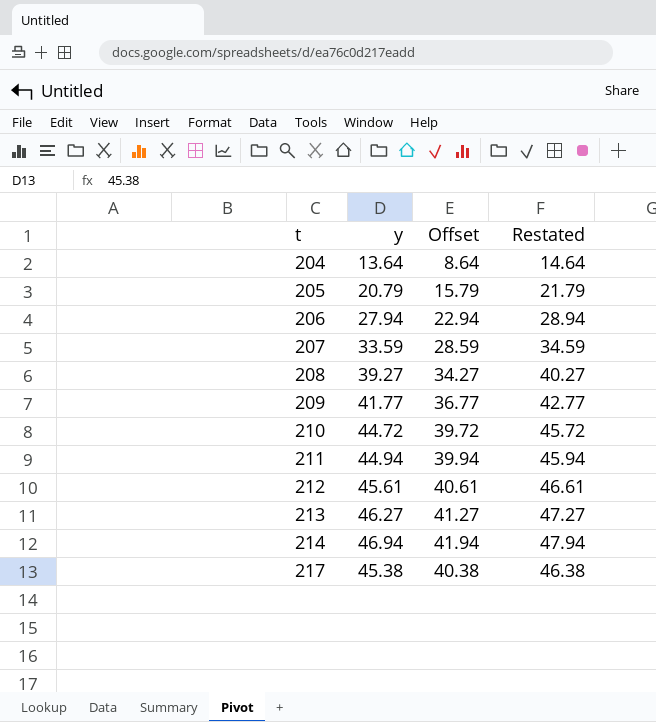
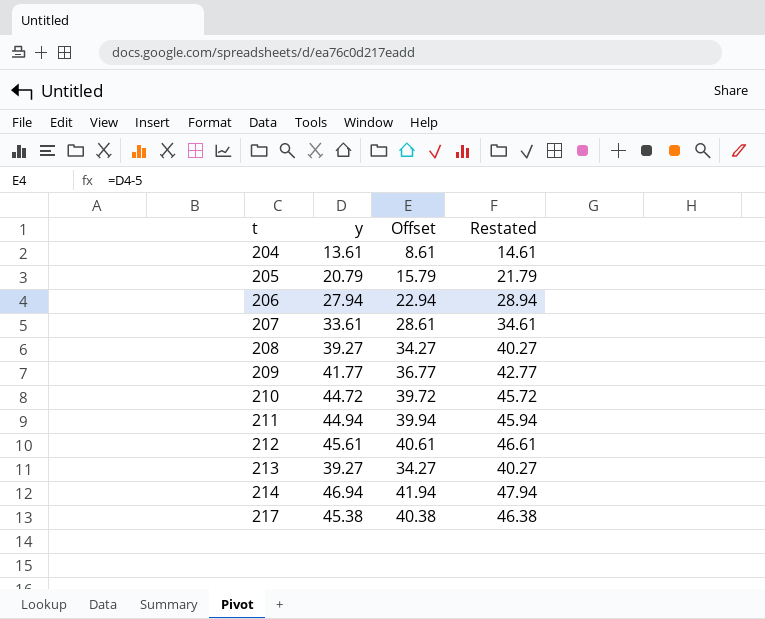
204 | y: 13.64 -> 13.61
204 | Offset: 8.64 -> 8.61
204 | Restated: 14.64 -> 14.61
207 | y: 33.59 -> 33.61
207 | Offset: 28.59 -> 28.61
207 | Restated: 34.59 -> 34.61
213 | y: 46.27 -> 39.27
213 | Offset: 41.27 -> 34.27
213 | Restated: 47.27 -> 40.27

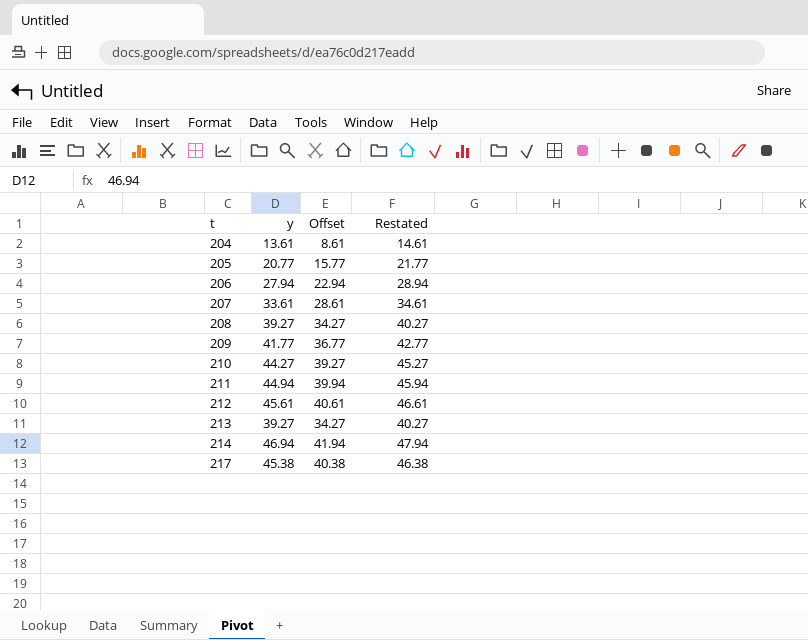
205 | y: 20.79 -> 20.77
205 | Offset: 15.79 -> 15.77
205 | Restated: 21.79 -> 21.77
210 | y: 44.72 -> 44.27
210 | Offset: 39.72 -> 39.27
210 | Restated: 45.72 -> 45.27

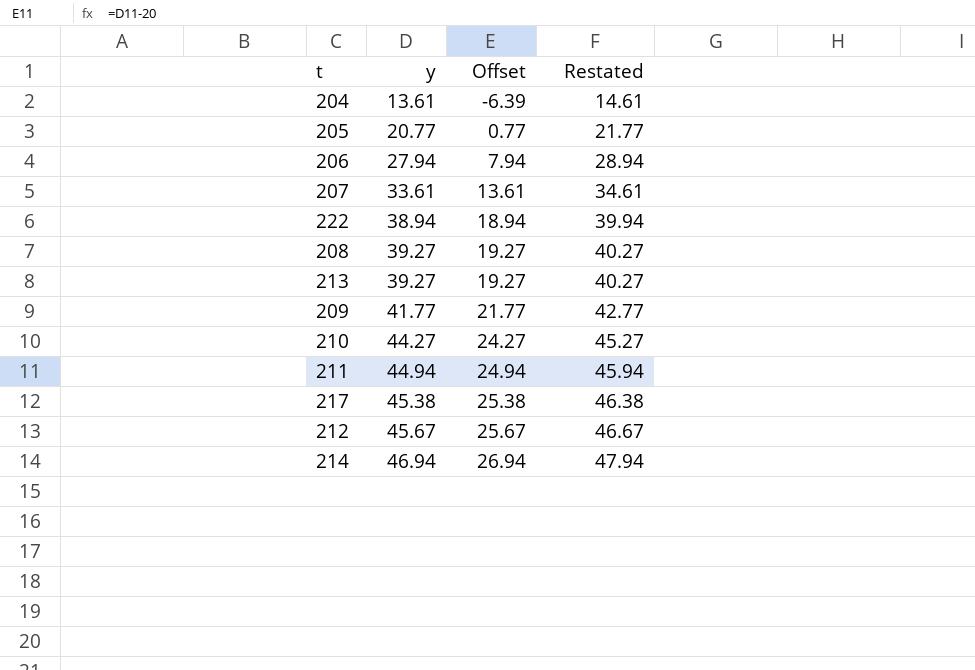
row order: t ascending -> y ascending
column Offset | formula: [y] - 5 -> [y] - 20
row 222: none -> 38.94 | 18.94 | 39.94
212 | y: 45.61 -> 45.67
212 | Restated: 46.61 -> 46.67

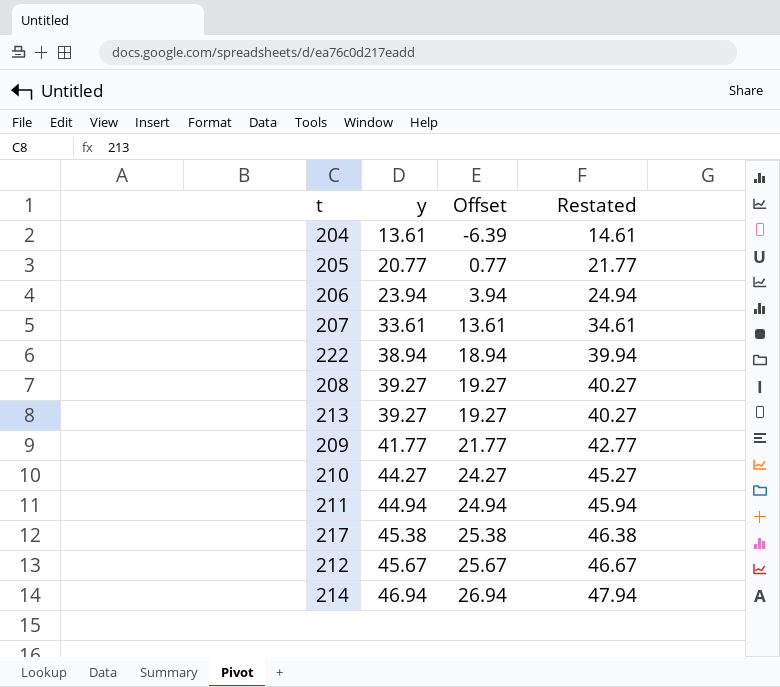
206 | y: 27.94 -> 23.94
206 | Offset: 7.94 -> 3.94
206 | Restated: 28.94 -> 24.94

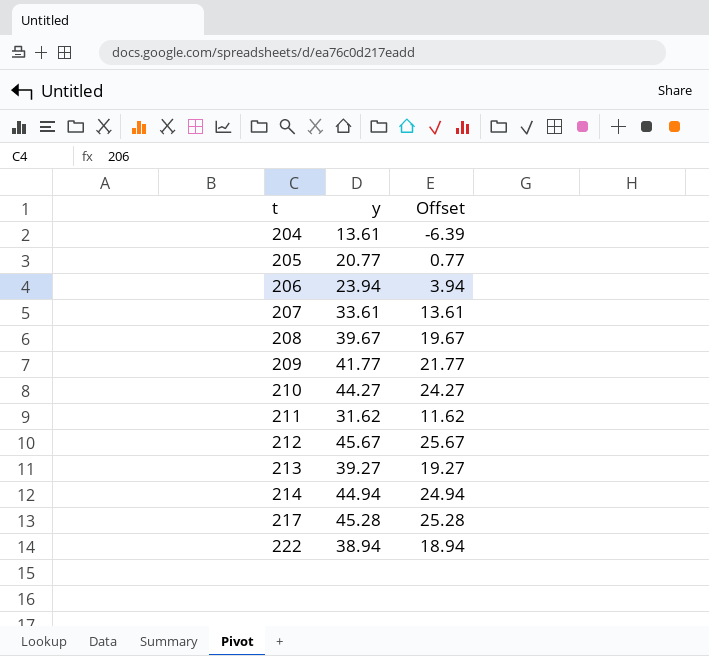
row order: y ascending -> t ascending
column Restated | formula: [y] + 1 -> none
208 | y: 39.27 -> 39.67
208 | Offset: 19.27 -> 19.67
211 | y: 44.94 -> 31.62
211 | Offset: 24.94 -> 11.62
214 | y: 46.94 -> 44.94
214 | Offset: 26.94 -> 24.94
217 | y: 45.38 -> 45.28
217 | Offset: 25.38 -> 25.28

